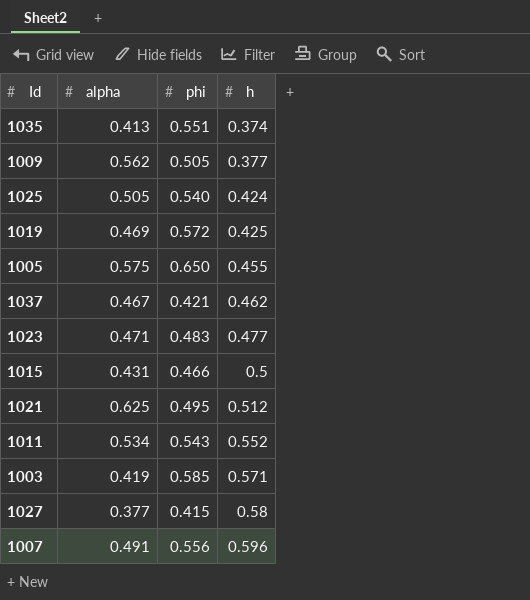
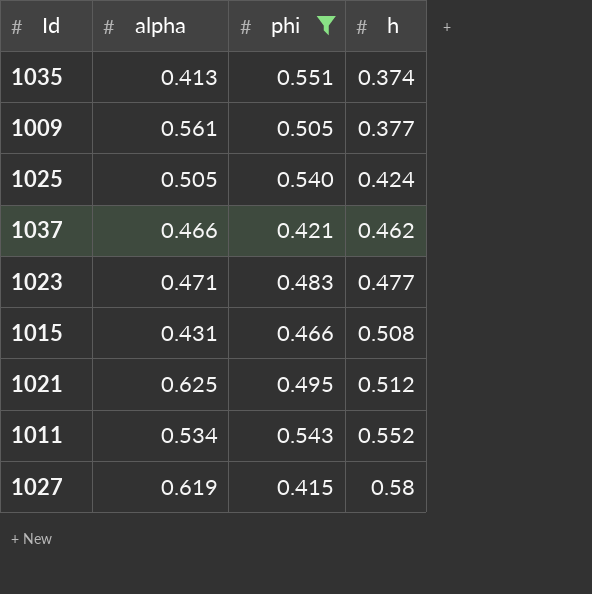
filter: none -> phi <= 0.551
1009 | alpha: 0.562 -> 0.561
1037 | alpha: 0.467 -> 0.466
1015 | h: 0.5 -> 0.508
1027 | alpha: 0.377 -> 0.619

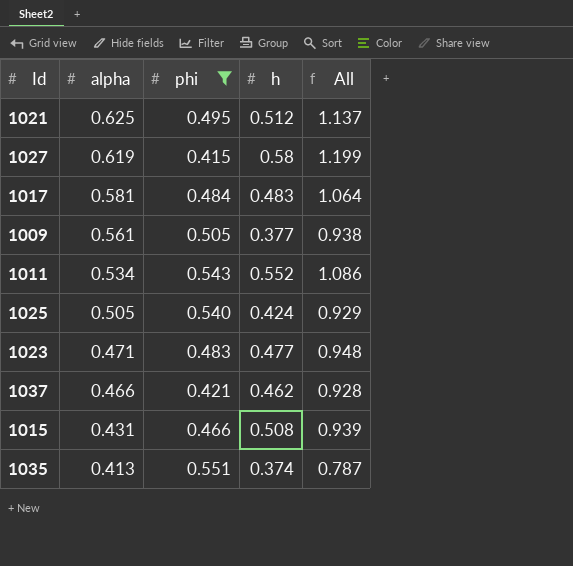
row order: h ascending -> alpha descending
column All | formula: none -> [alpha] + [h]
row 1017: none -> 0.581 | 0.484 | 0.483 | 1.064

